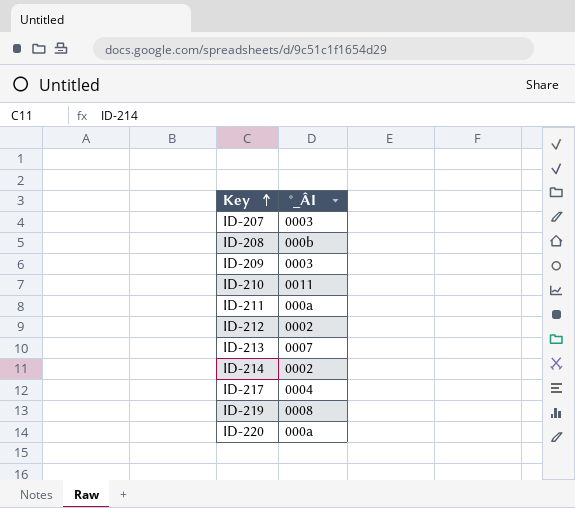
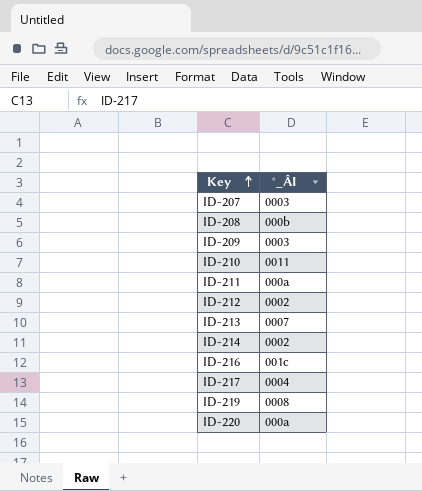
row ID-216: none -> 001c

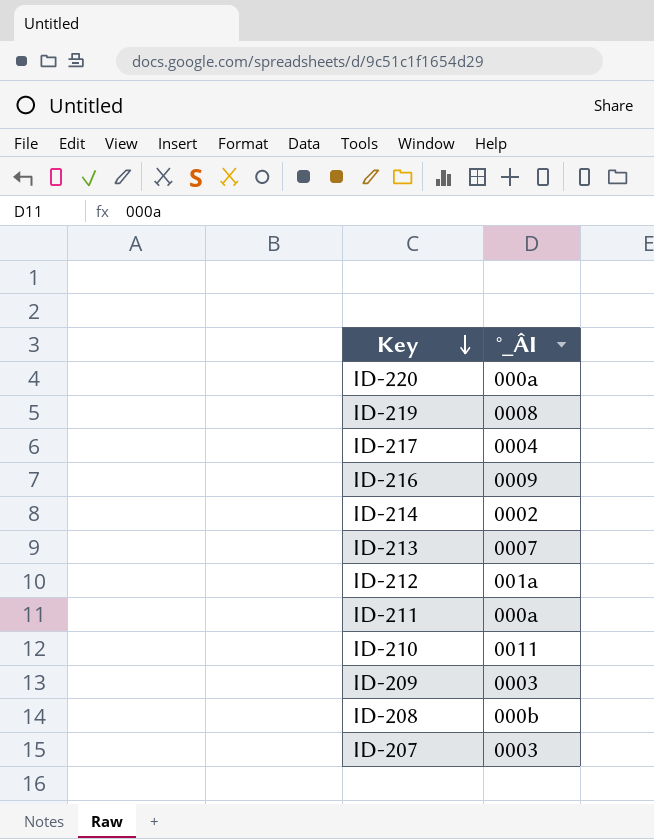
row order: Key ascending -> Key descending
ID-216 | °_ÂI: 001c -> 0009
ID-212 | °_ÂI: 0002 -> 001a

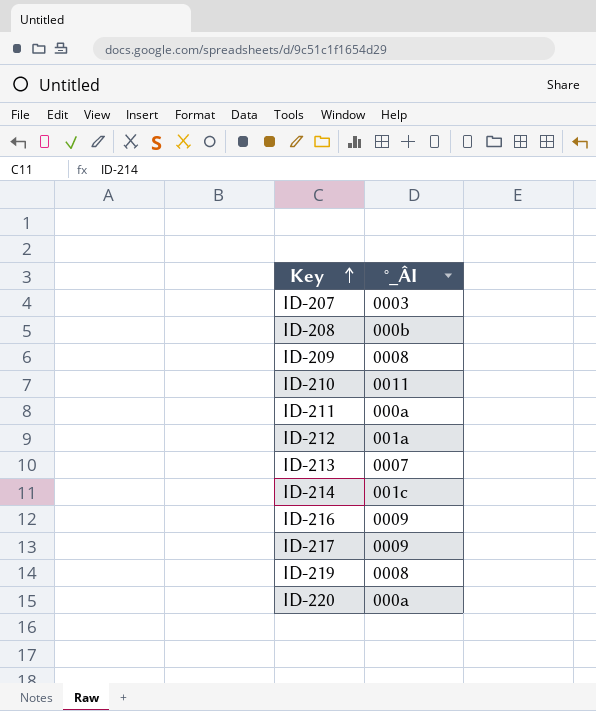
row order: Key descending -> Key ascending
ID-209 | °_ÂI: 0003 -> 0008
ID-214 | °_ÂI: 0002 -> 001c
ID-217 | °_ÂI: 0004 -> 0009

